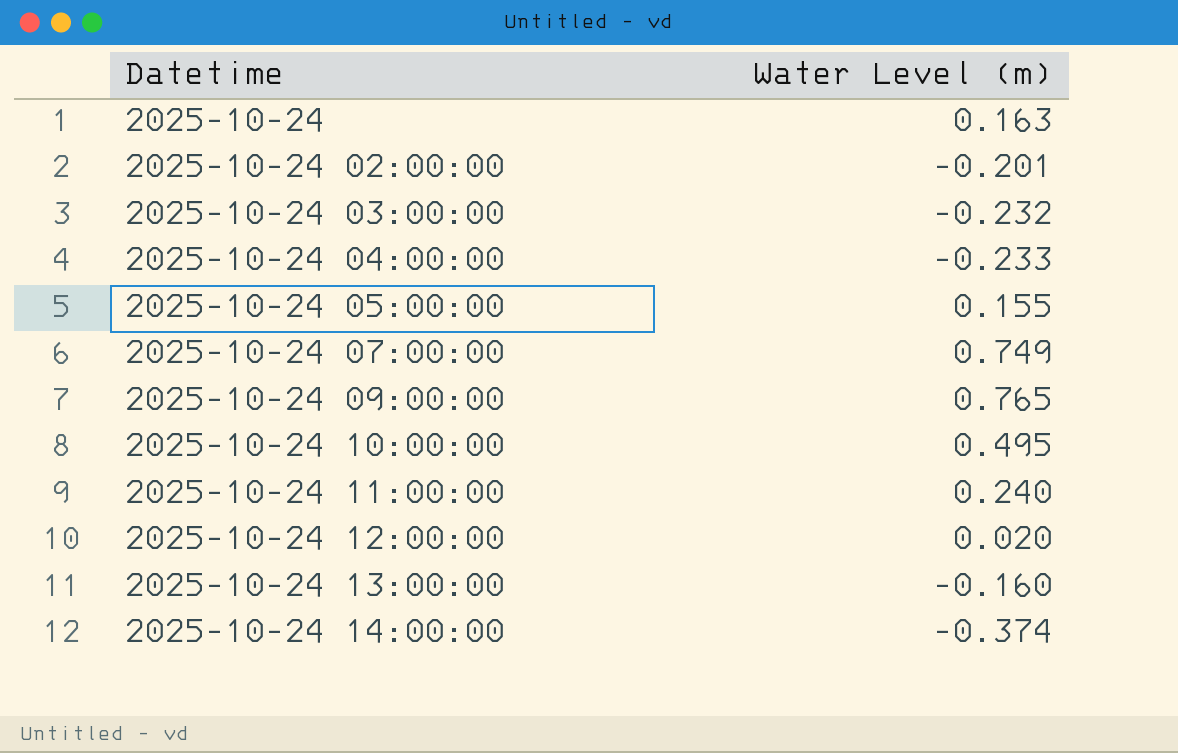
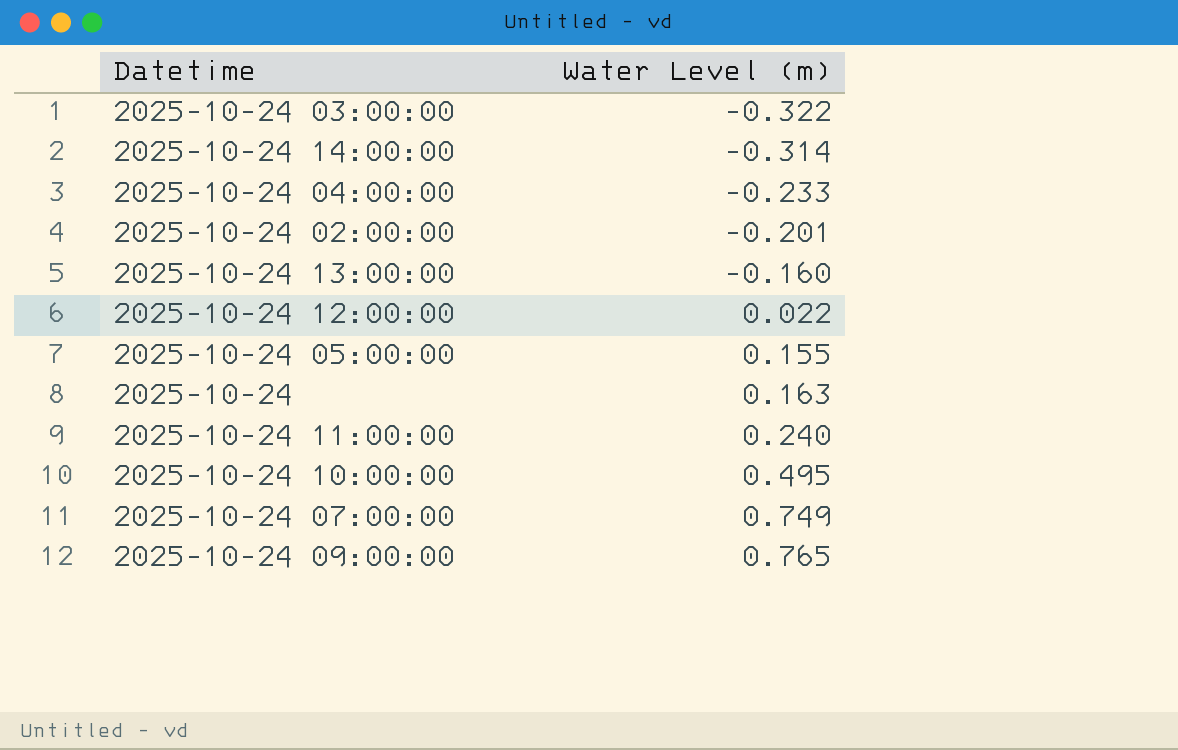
row order: Datetime ascending -> Water Level (m) ascending
2025-10-24 03:00:00 | Water Level (m): -0.232 -> -0.322
2025-10-24 14:00:00 | Water Level (m): -0.374 -> -0.314
2025-10-24 12:00:00 | Water Level (m): 0.020 -> 0.022

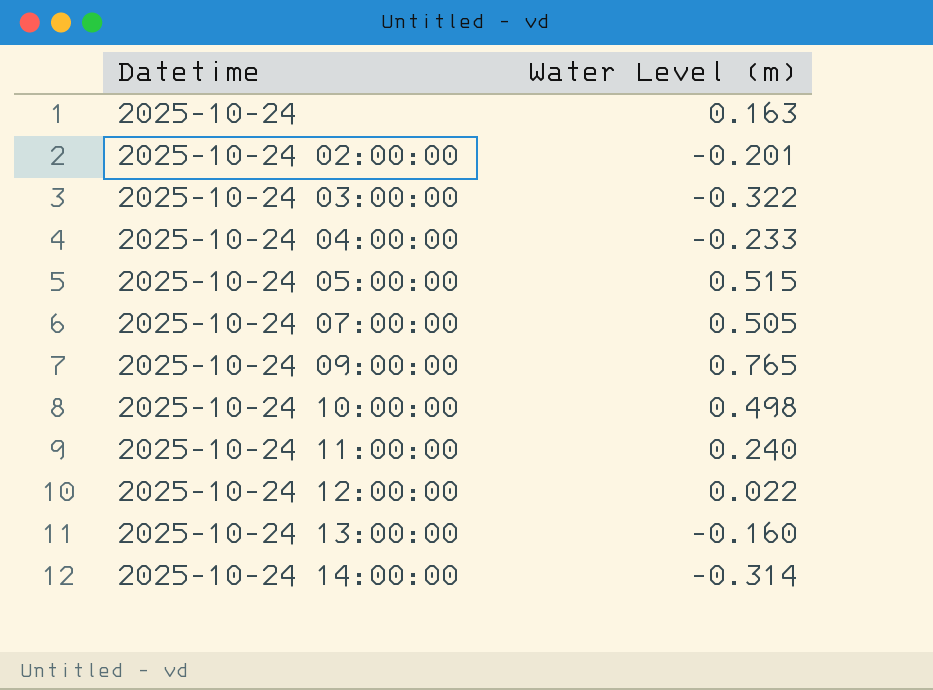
row order: Water Level (m) ascending -> Datetime ascending
2025-10-24 05:00:00 | Water Level (m): 0.155 -> 0.515
2025-10-24 07:00:00 | Water Level (m): 0.749 -> 0.505
2025-10-24 10:00:00 | Water Level (m): 0.495 -> 0.498

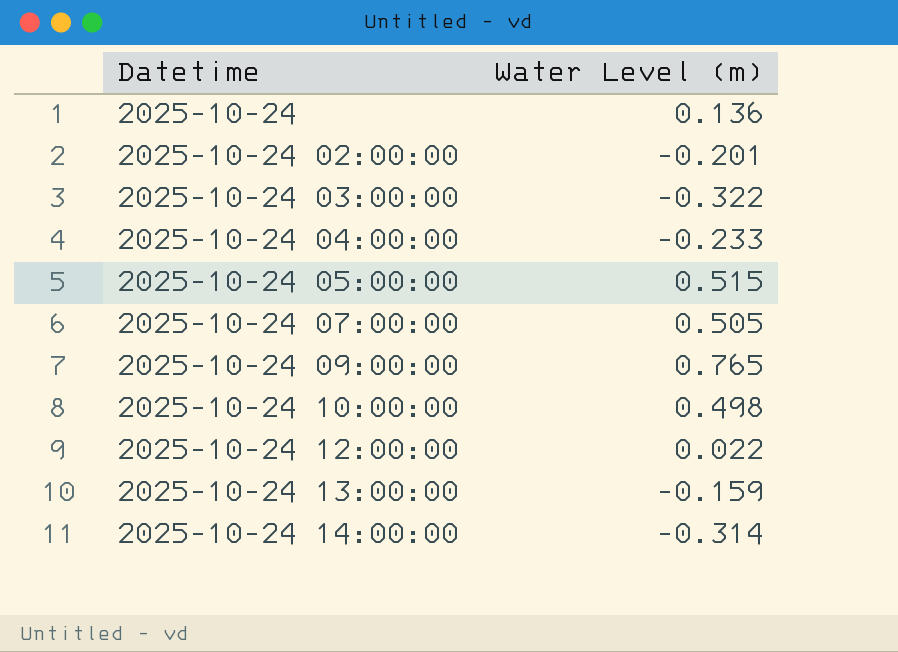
row 2025-10-24 11:00:00: 0.240 -> none
2025-10-24 | Water Level (m): 0.163 -> 0.136
2025-10-24 13:00:00 | Water Level (m): -0.160 -> -0.159

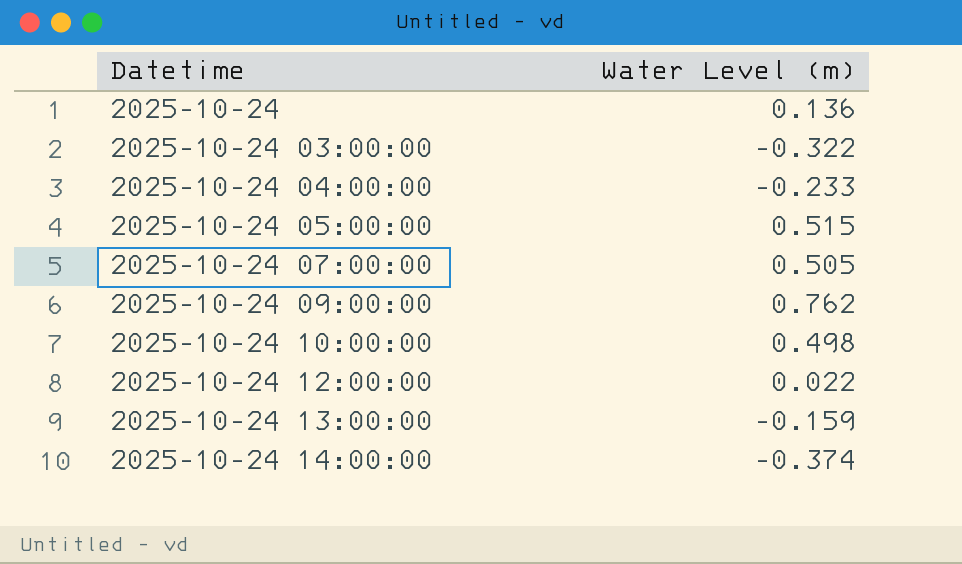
row 2025-10-24 02:00:00: -0.201 -> none
2025-10-24 09:00:00 | Water Level (m): 0.765 -> 0.762
2025-10-24 14:00:00 | Water Level (m): -0.314 -> -0.374

